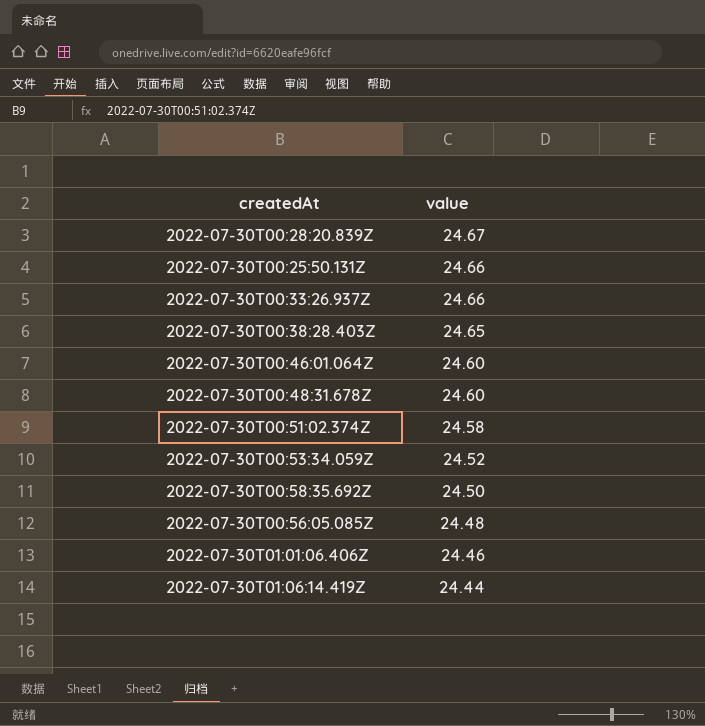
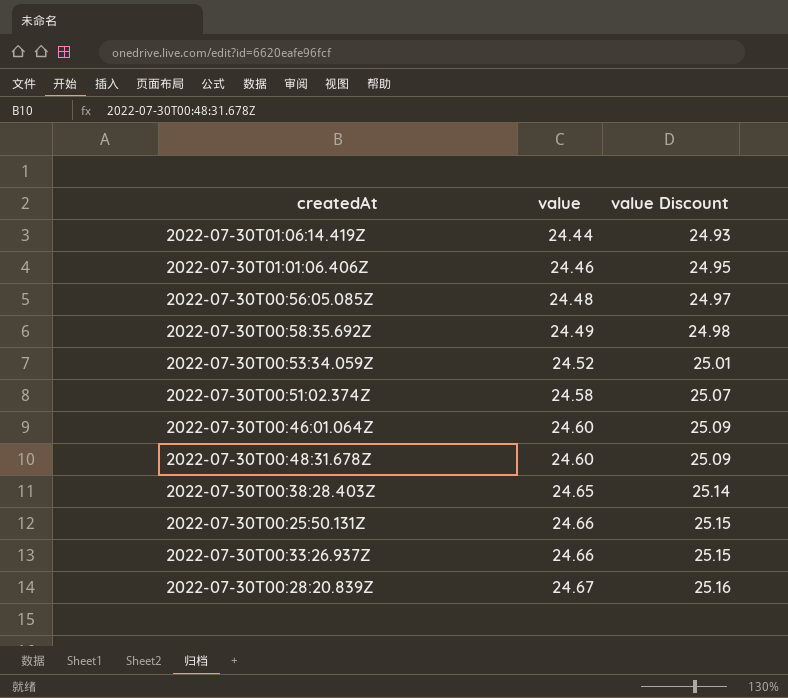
row order: value descending -> value ascending
column value Discount | formula: none -> [value] * 1.02
2022-07-30T00:58:35.692Z | value: 24.50 -> 24.49

